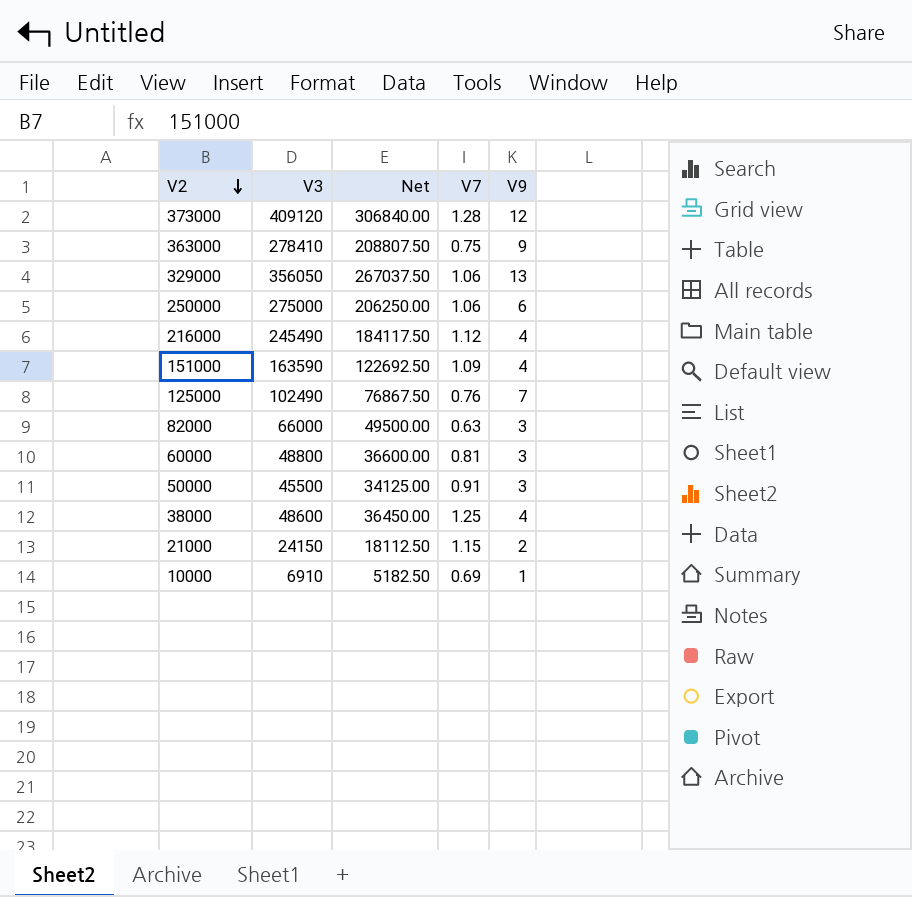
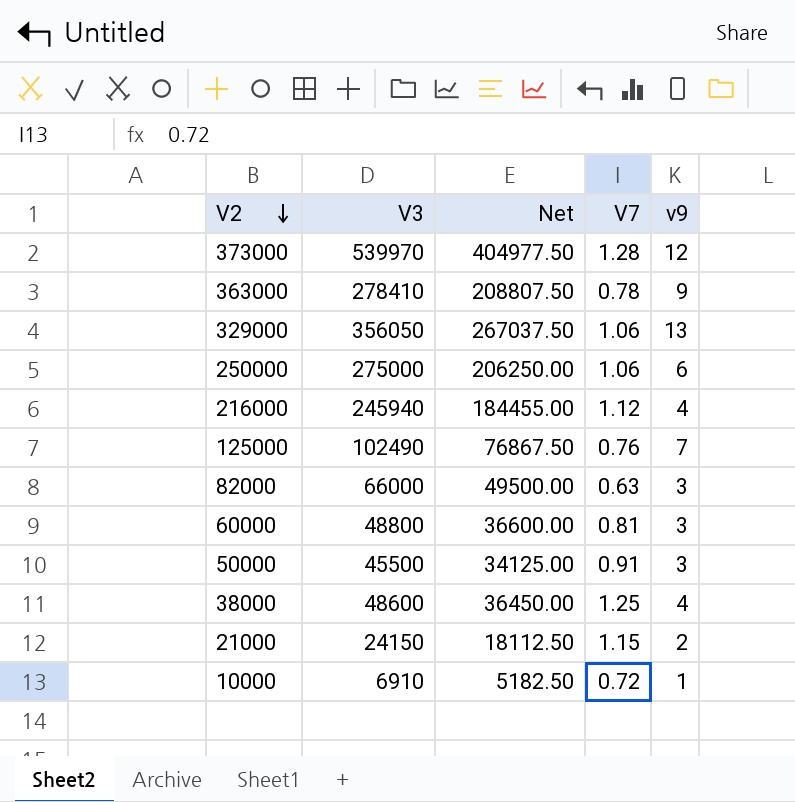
column name: V9 -> v9
row 151000: 163590 | 122692.50 | 1.09 | 4 -> none
373000 | V3: 409120 -> 539970
373000 | Net: 306840.00 -> 404977.50
363000 | V7: 0.75 -> 0.78
216000 | V3: 245490 -> 245940
216000 | Net: 184117.50 -> 184455.00
10000 | V7: 0.69 -> 0.72

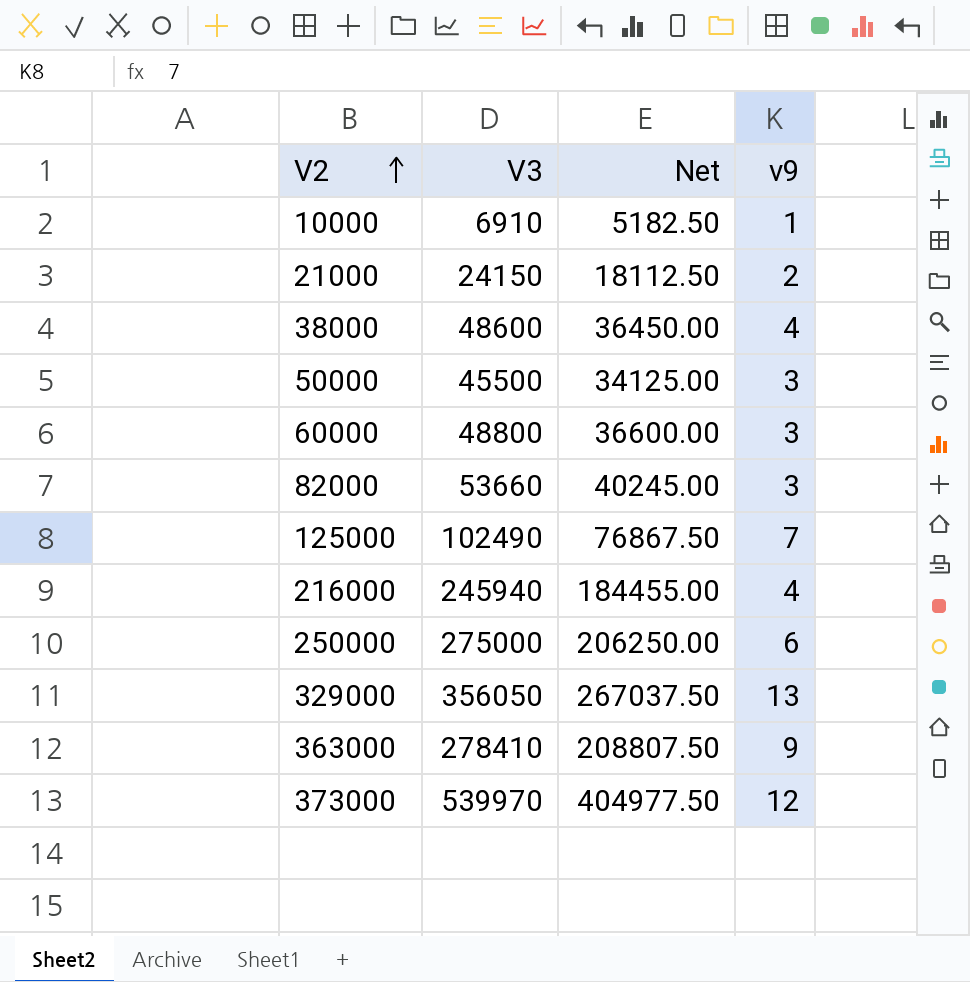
row order: V2 descending -> V2 ascending
column V7 | position: 4 -> none
82000 | V3: 66000 -> 53660
82000 | Net: 49500.00 -> 40245.00

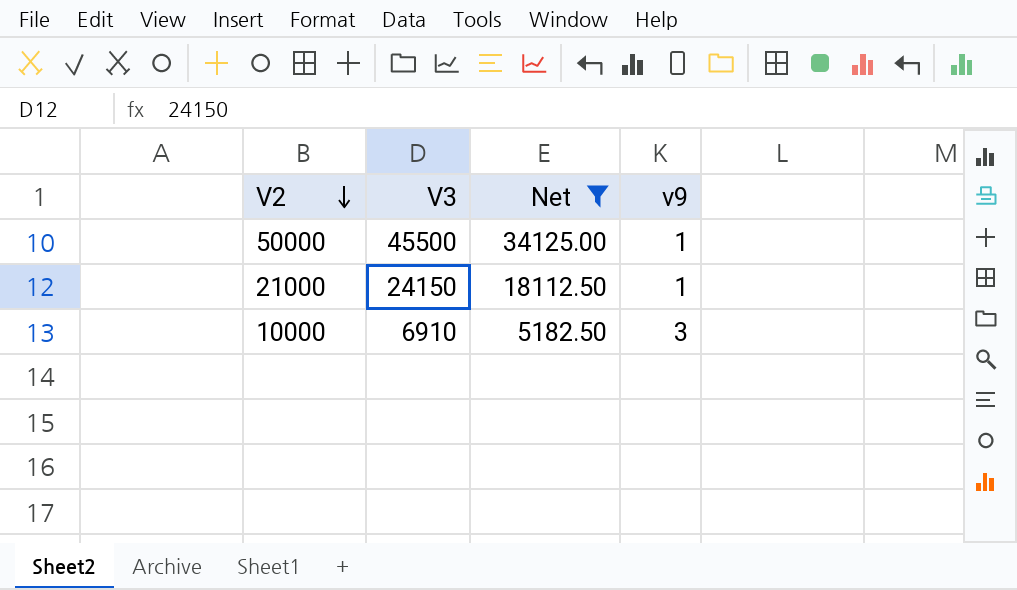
filter: none -> Net <= 34125.00
row order: V2 ascending -> V2 descending
50000 | v9: 3 -> 1
21000 | v9: 2 -> 1
10000 | v9: 1 -> 3

